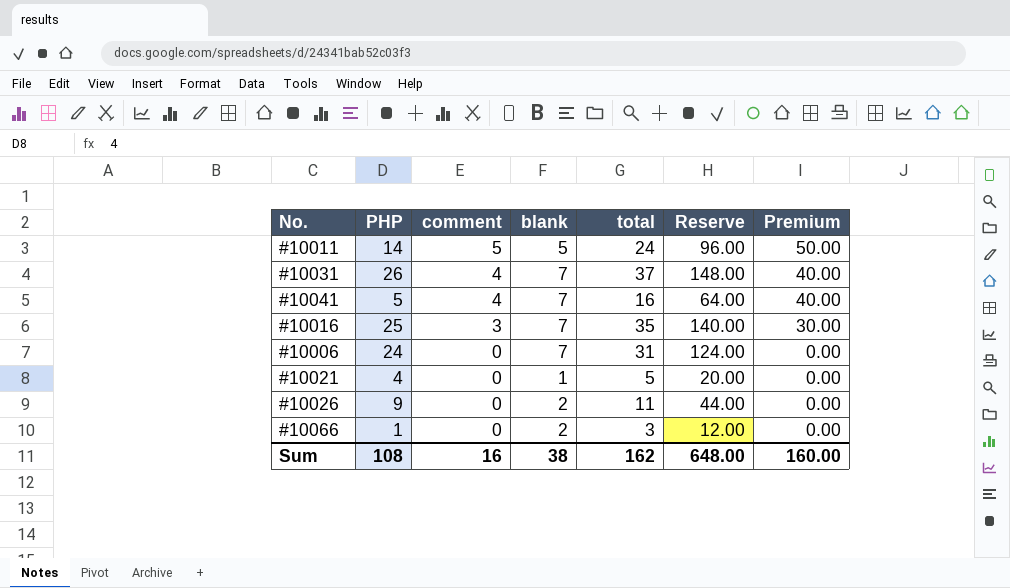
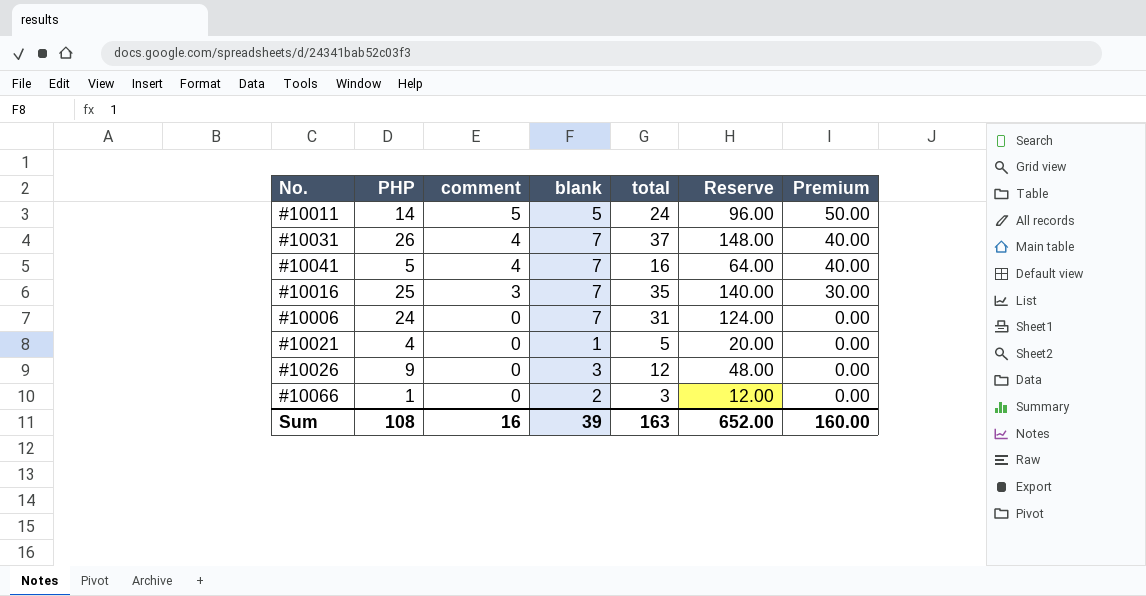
#10026 | blank: 2 -> 3
#10026 | total: 11 -> 12
#10026 | Reserve: 44.00 -> 48.00
Sum | blank: 38 -> 39
Sum | total: 162 -> 163
Sum | Reserve: 648.00 -> 652.00

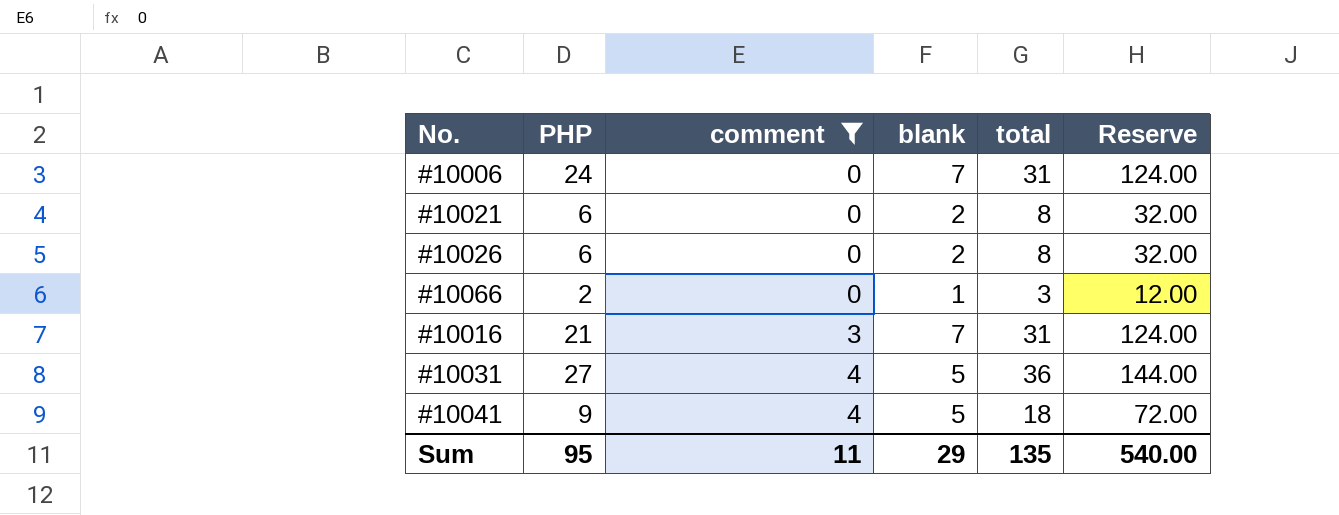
filter: none -> comment != 5
row order: comment descending -> comment ascending
column Premium | formula: [comment] * 10 -> none
#10021 | PHP: 4 -> 6
#10021 | blank: 1 -> 2
#10021 | total: 5 -> 8
#10021 | Reserve: 20.00 -> 32.00
#10026 | PHP: 9 -> 6
#10026 | blank: 3 -> 2
#10026 | total: 12 -> 8
#10026 | Reserve: 48.00 -> 32.00
#10066 | PHP: 1 -> 2
#10066 | blank: 2 -> 1
#10016 | PHP: 25 -> 21
#10016 | total: 35 -> 31
#10016 | Reserve: 140.00 -> 124.00
#10031 | PHP: 26 -> 27
#10031 | blank: 7 -> 5
#10031 | total: 37 -> 36
#10031 | Reserve: 148.00 -> 144.00
#10041 | PHP: 5 -> 9
#10041 | blank: 7 -> 5
#10041 | total: 16 -> 18
#10041 | Reserve: 64.00 -> 72.00
Sum | PHP: 108 -> 95
Sum | comment: 16 -> 11
Sum | blank: 39 -> 29
Sum | total: 163 -> 135
Sum | Reserve: 652.00 -> 540.00

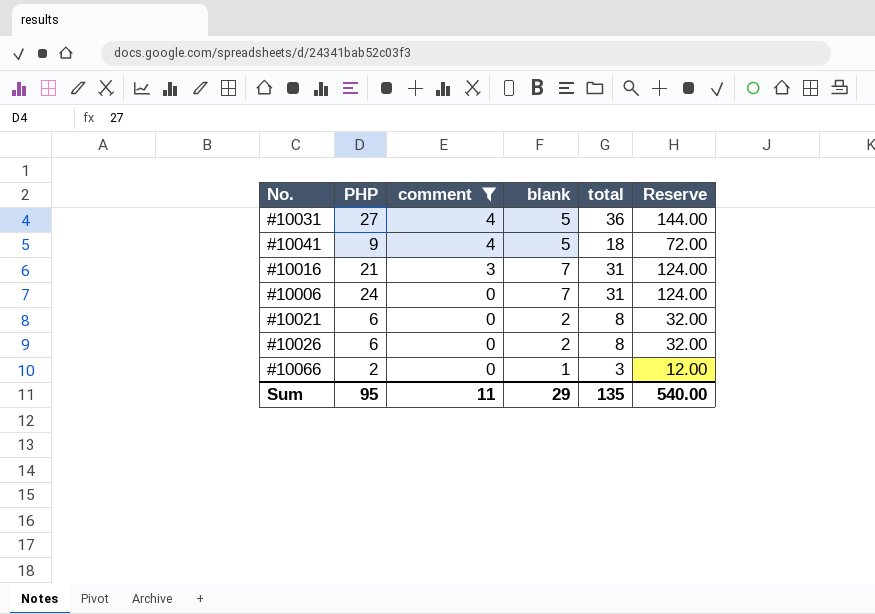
row order: comment ascending -> comment descending

